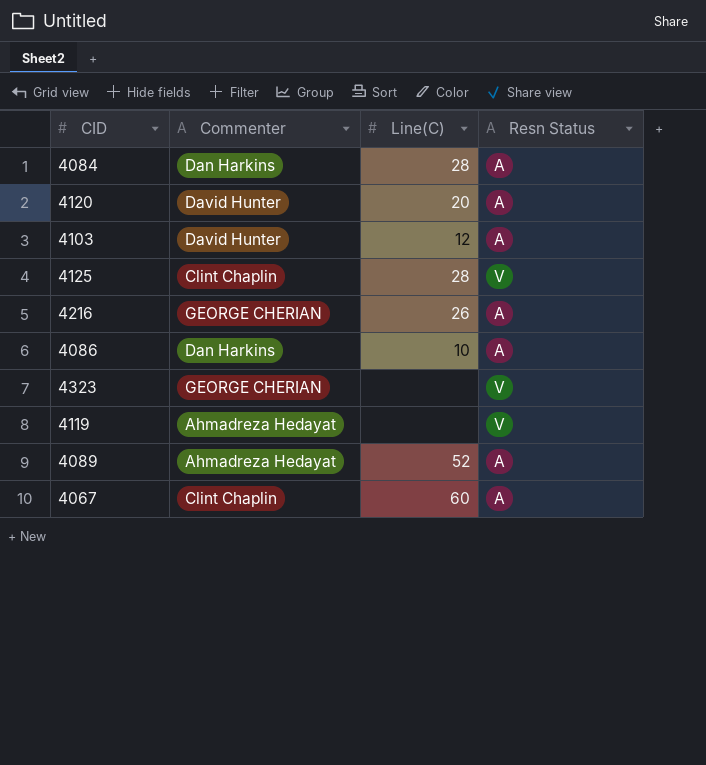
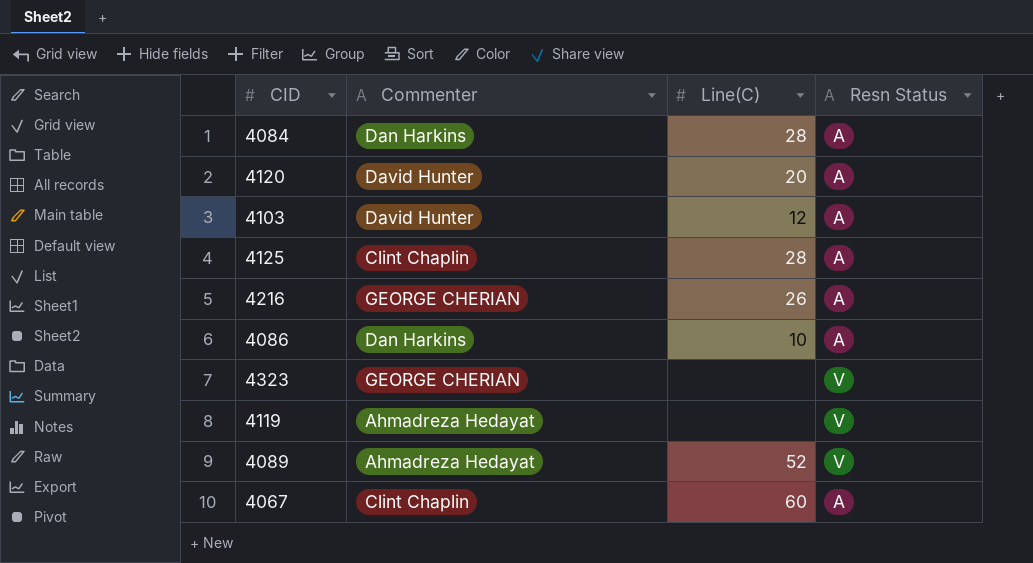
4125 | Resn Status: V -> A
4089 | Resn Status: A -> V

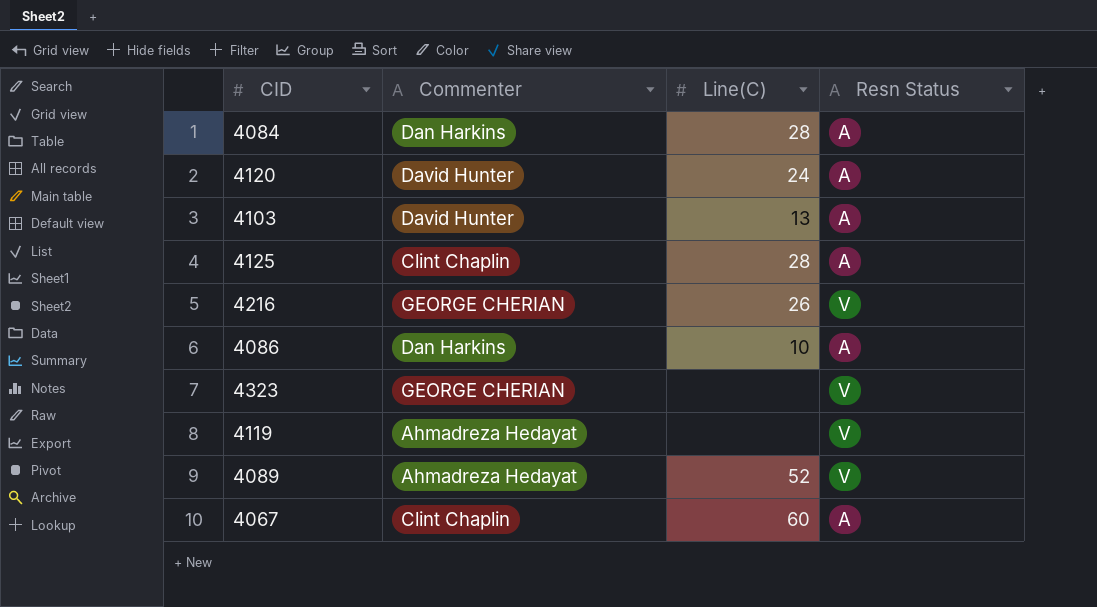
4120 | Line(C): 20 -> 24
4103 | Line(C): 12 -> 13
4216 | Resn Status: A -> V

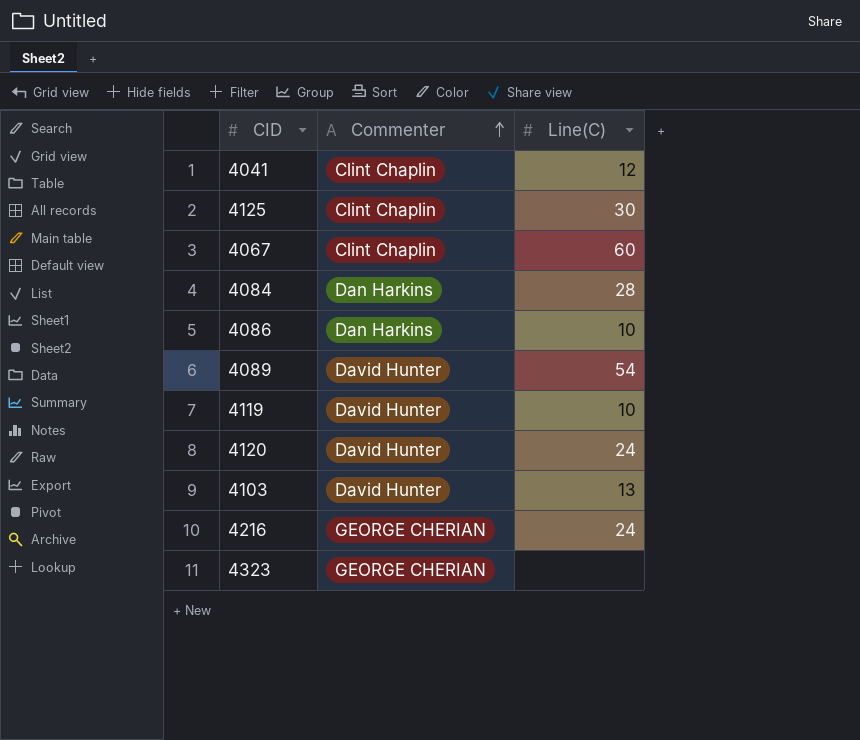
row order: none -> Commenter ascending
column Resn Status | position: 4 -> none
row 4041: none -> Clint Chaplin | 12
4125 | Line(C): 28 -> 30
4089 | Commenter: Ahmadreza Hedayat -> David Hunter
4089 | Line(C): 52 -> 54
4119 | Commenter: Ahmadreza Hedayat -> David Hunter
4119 | Line(C): none -> 10
4216 | Line(C): 26 -> 24

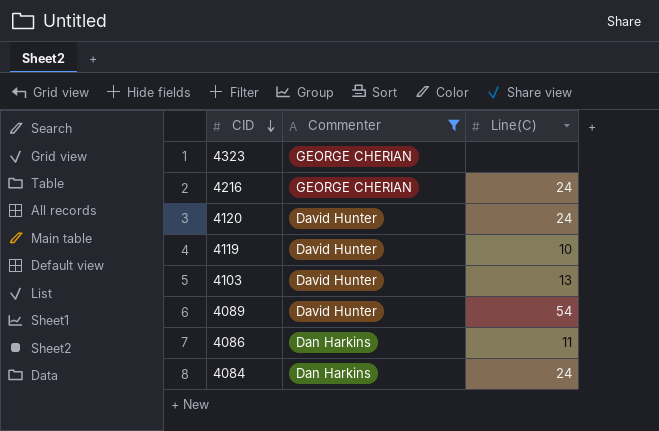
filter: none -> Commenter != Clint Chaplin
row order: Commenter ascending -> CID descending
4086 | Line(C): 10 -> 11
4084 | Line(C): 28 -> 24

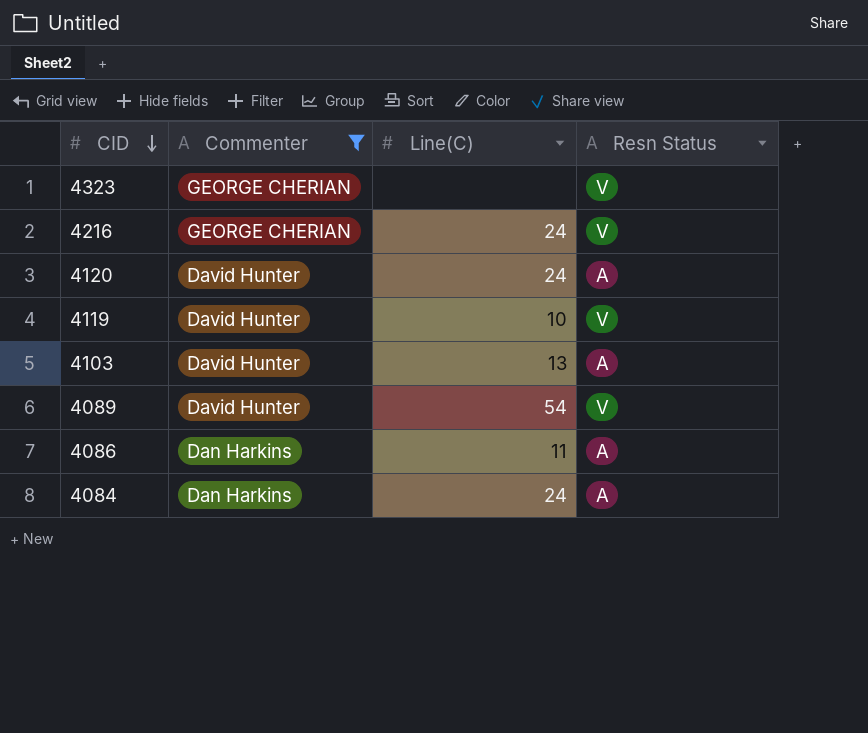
column Resn Status | position: none -> 4

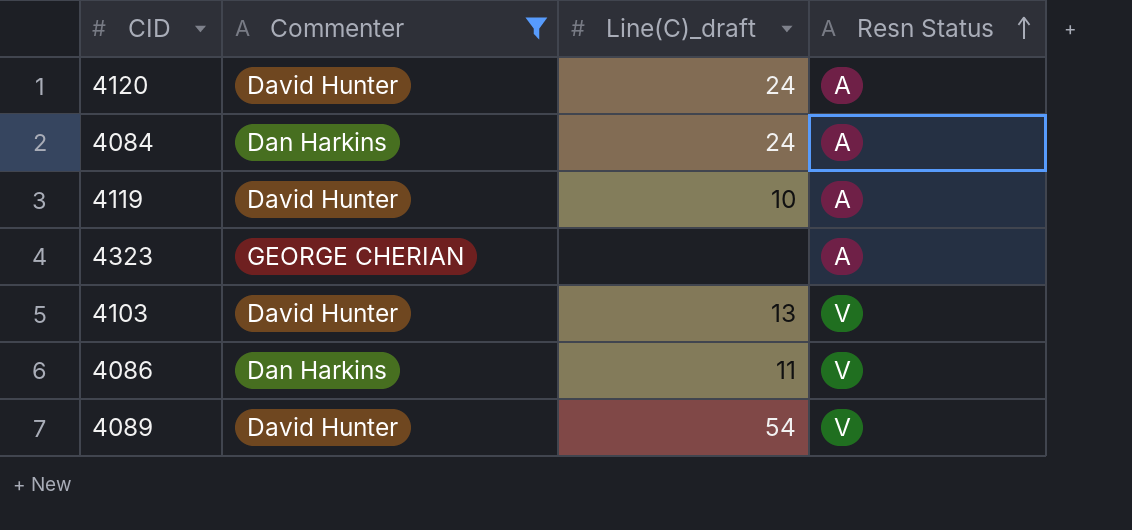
row order: CID descending -> Resn Status ascending
column name: Line(C) -> Line(C)_draft
row 4216: GEORGE CHERIAN | 24 | V -> none
4119 | Resn Status: V -> A
4323 | Resn Status: V -> A
4103 | Resn Status: A -> V
4086 | Resn Status: A -> V

